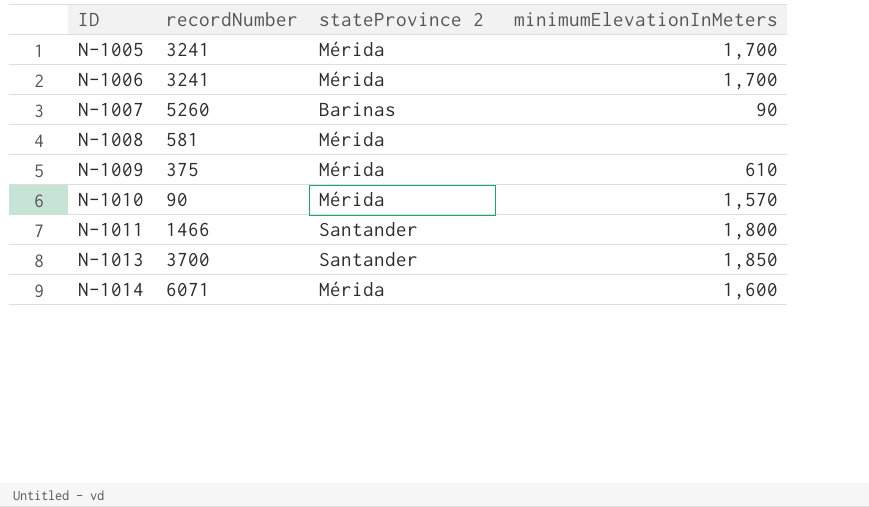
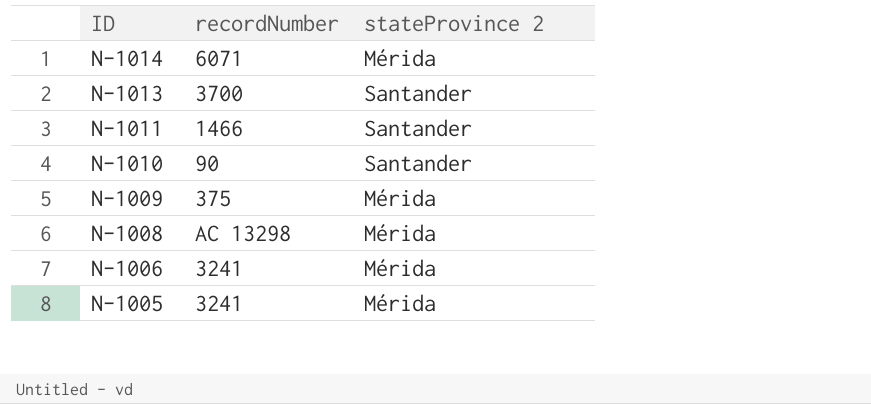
row order: ID ascending -> ID descending
column minimumElevationInMeters | position: 4 -> none
row N-1007: 5260 | Barinas | 90 -> none
N-1010 | stateProvince 2: Mérida -> Santander
N-1008 | recordNumber: 581 -> AC 13298

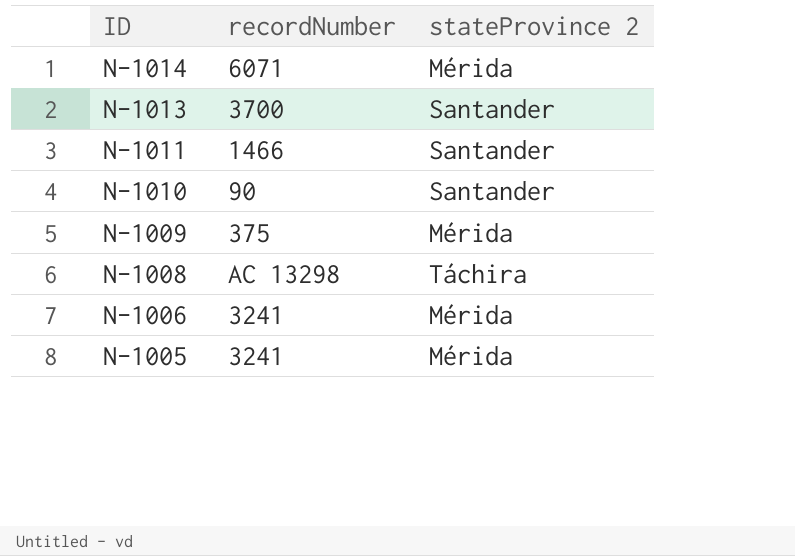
N-1008 | stateProvince 2: Mérida -> Táchira

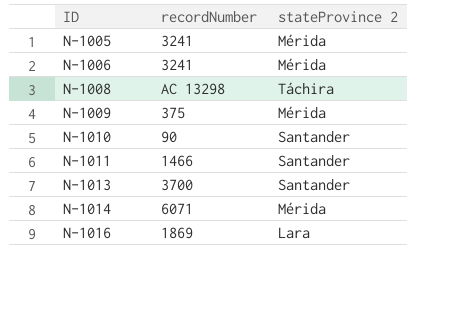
row order: ID descending -> ID ascending
row N-1016: none -> 1869 | Lara

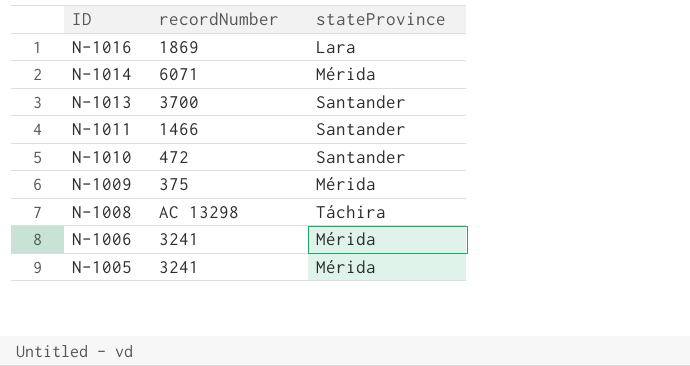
row order: ID ascending -> ID descending
column name: stateProvince 2 -> stateProvince
N-1010 | recordNumber: 90 -> 472

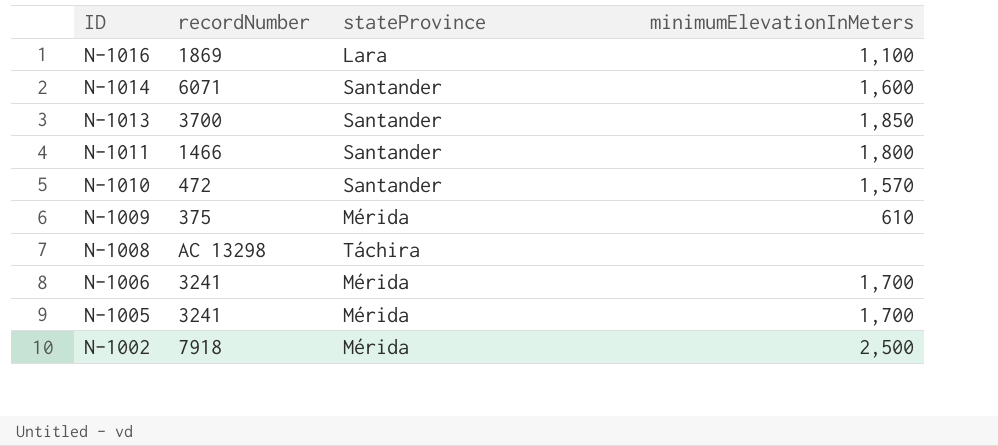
column minimumElevationInMeters | position: none -> 4
N-1014 | stateProvince: Mérida -> Santander
row N-1002: none -> 7918 | Mérida | 2,500

